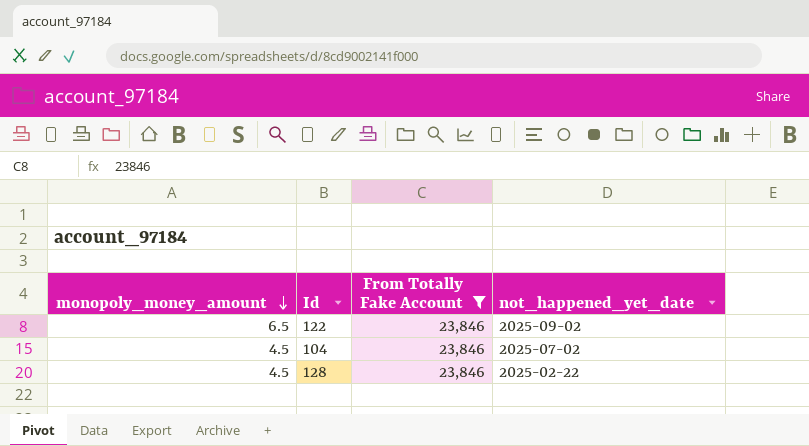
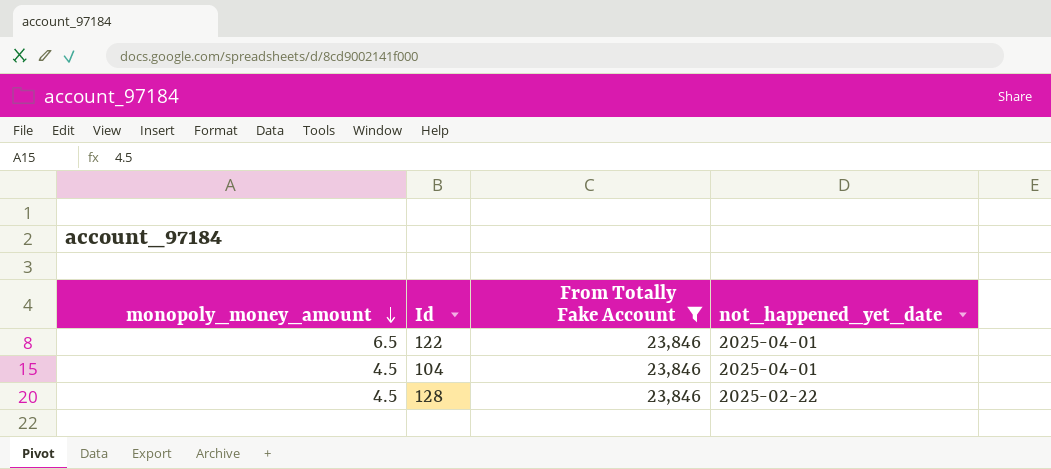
122 | not_happened_yet_date: 2025-09-02 -> 2025-04-01
104 | not_happened_yet_date: 2025-07-02 -> 2025-04-01

